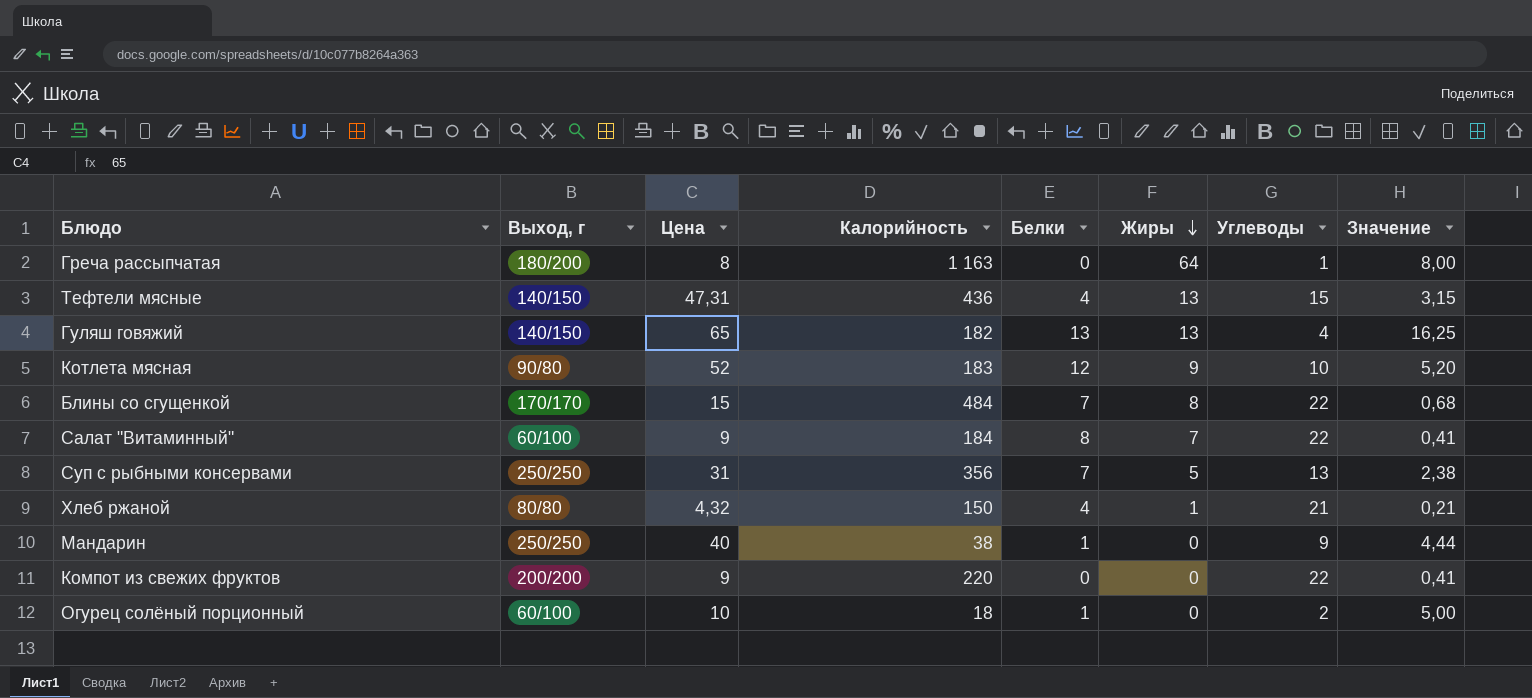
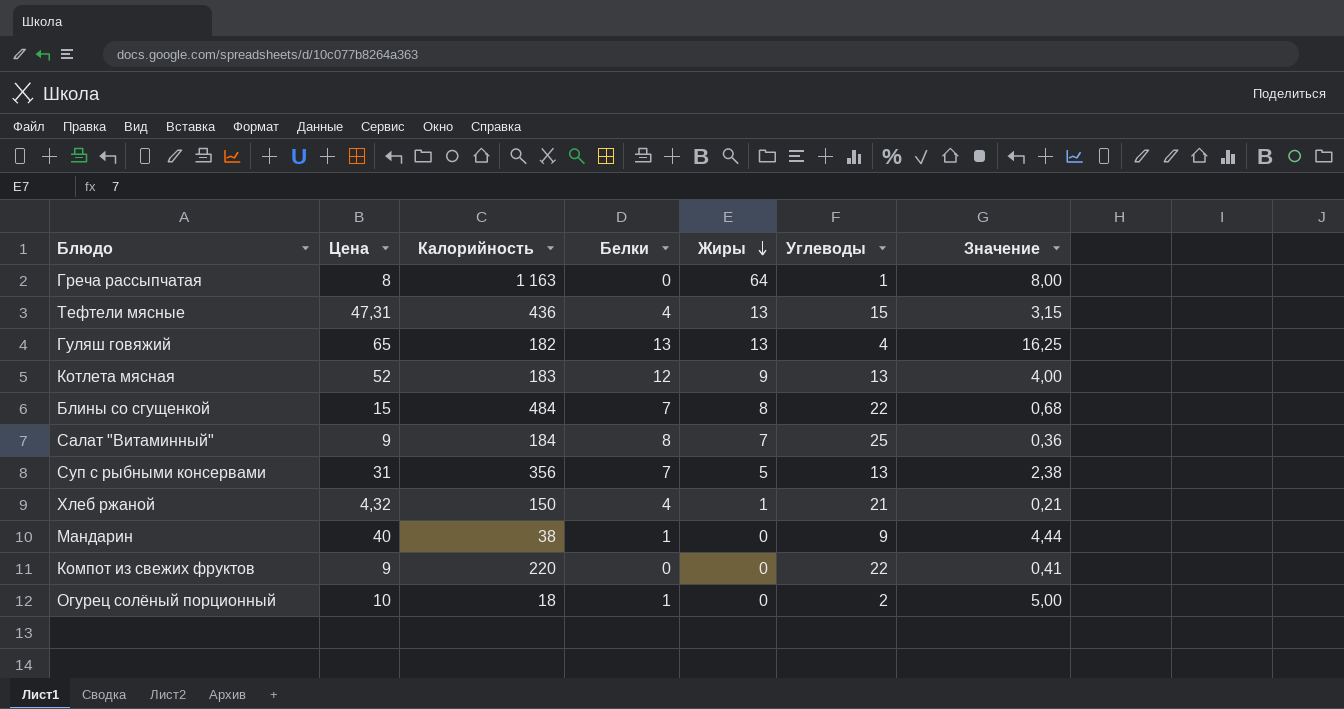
column Выход, г | position: 2 -> none
Котлета мясная | Углеводы: 10 -> 13
Котлета мясная | Значение: 5,20 -> 4,00
Салат "Витаминный" | Углеводы: 22 -> 25
Салат "Витаминный" | Значение: 0,41 -> 0,36

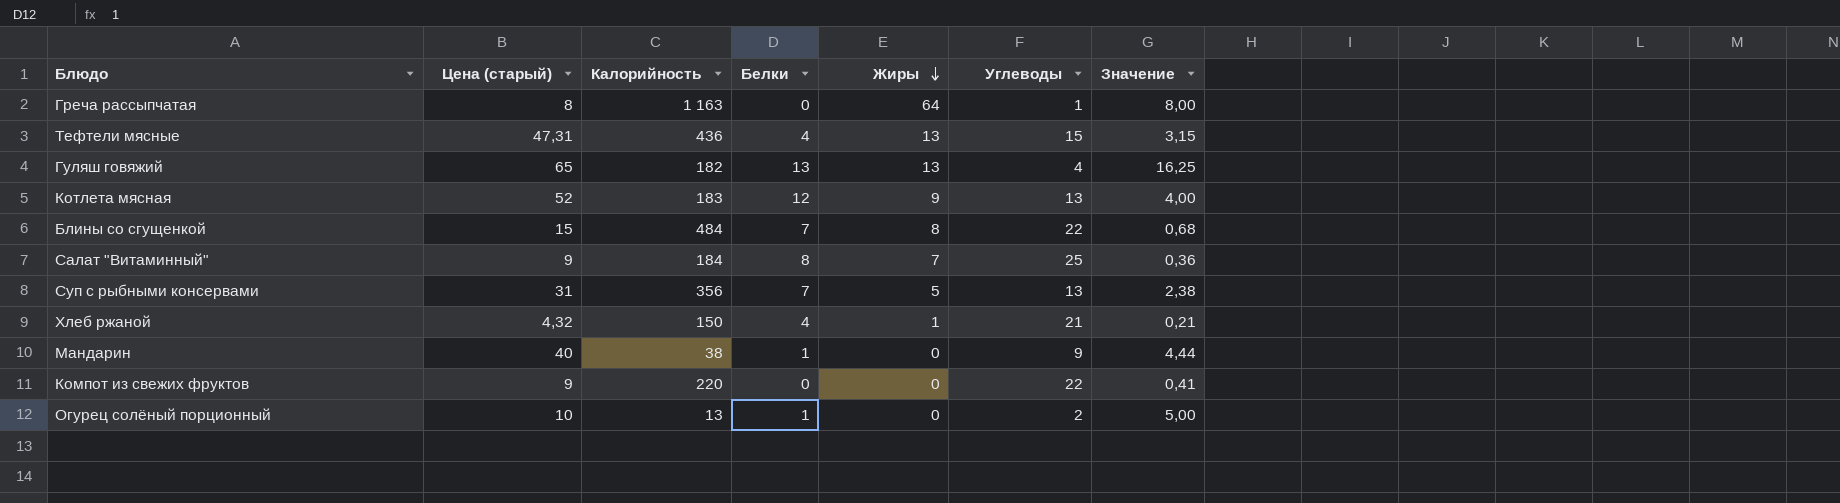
column name: Цена -> Цена (старый)
Огурец солёный порционный | Калорийность: 18 -> 13

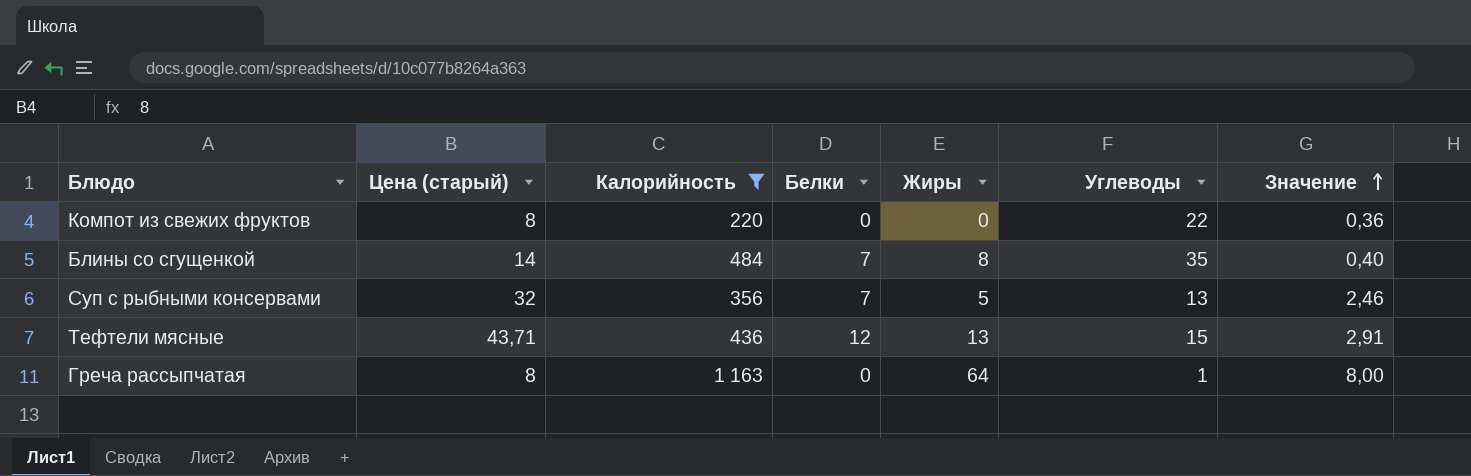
filter: none -> Калорийность >= 220
row order: Жиры descending -> Значение ascending
Компот из свежих фруктов | Цена (старый): 9 -> 8
Компот из свежих фруктов | Значение: 0,41 -> 0,36
Блины со сгущенкой | Цена (старый): 15 -> 14
Блины со сгущенкой | Углеводы: 22 -> 35
Блины со сгущенкой | Значение: 0,68 -> 0,40
Суп с рыбными консервами | Цена (старый): 31 -> 32
Суп с рыбными консервами | Значение: 2,38 -> 2,46
Тефтели мясные | Цена (старый): 47,31 -> 43,71
Тефтели мясные | Белки: 4 -> 12
Тефтели мясные | Значение: 3,15 -> 2,91

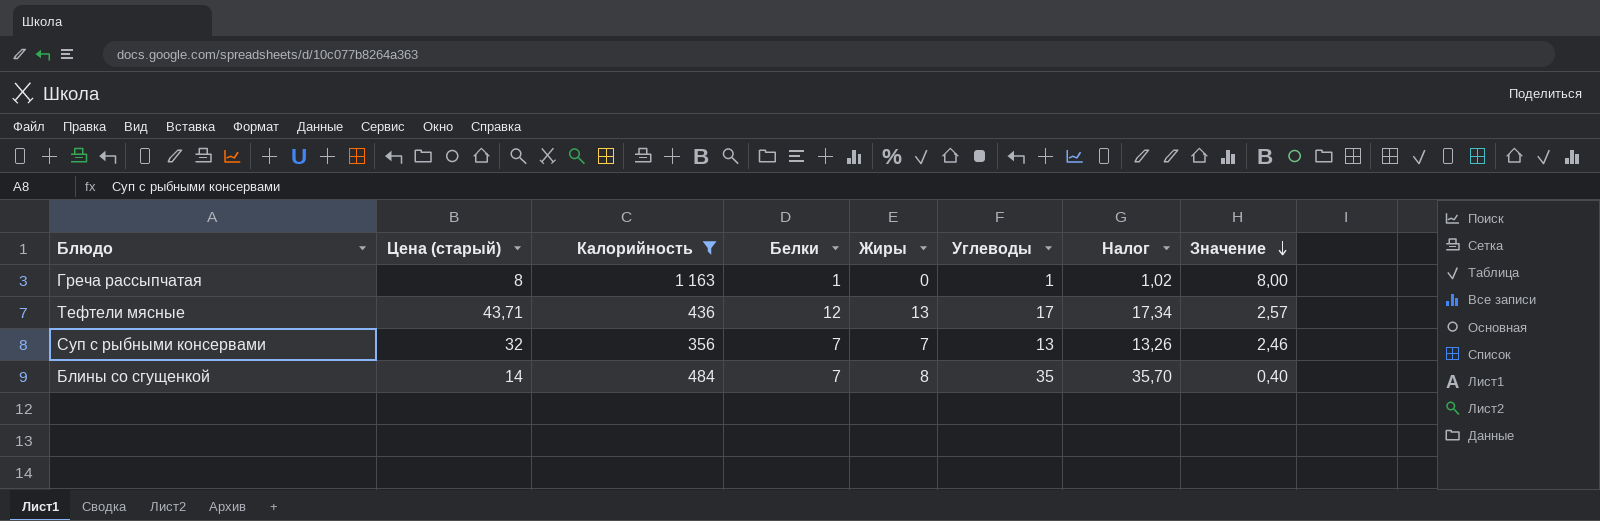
row order: Значение ascending -> Значение descending
column Налог | formula: none -> [Углеводы] * 1,02
row Компот из свежих фруктов: 8 | 220 | 0 | 0 | 22 | 0,36 -> none
Греча рассыпчатая | Белки: 0 -> 1
Греча рассыпчатая | Жиры: 64 -> 0
Тефтели мясные | Углеводы: 15 -> 17
Тефтели мясные | Значение: 2,91 -> 2,57
Суп с рыбными консервами | Жиры: 5 -> 7

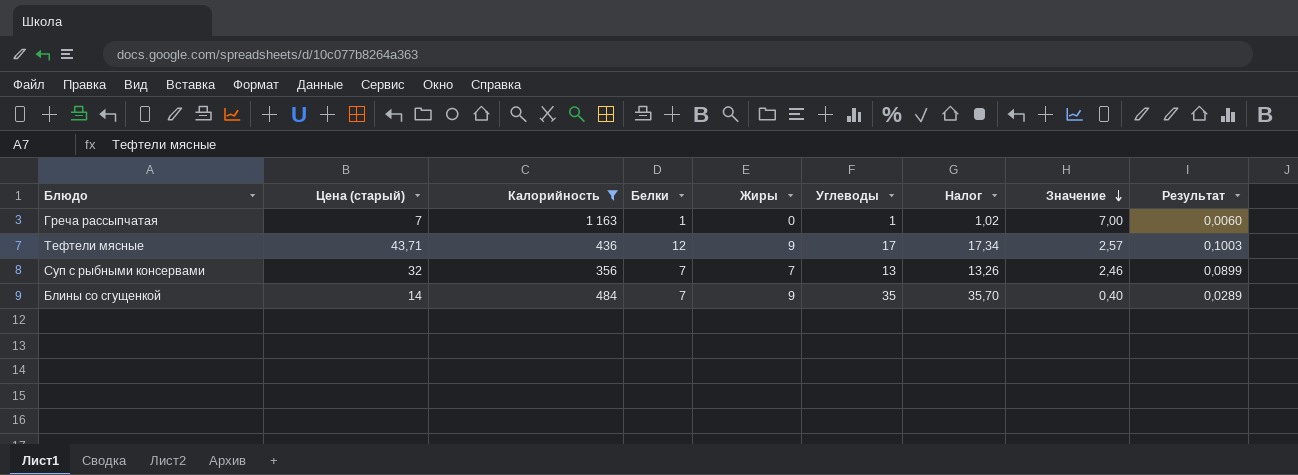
column Результат | formula: none -> [Цена (старый)] / [Калорийность]
Греча рассыпчатая | Цена (старый): 8 -> 7
Греча рассыпчатая | Значение: 8,00 -> 7,00
Тефтели мясные | Жиры: 13 -> 9
Блины со сгущенкой | Жиры: 8 -> 9

